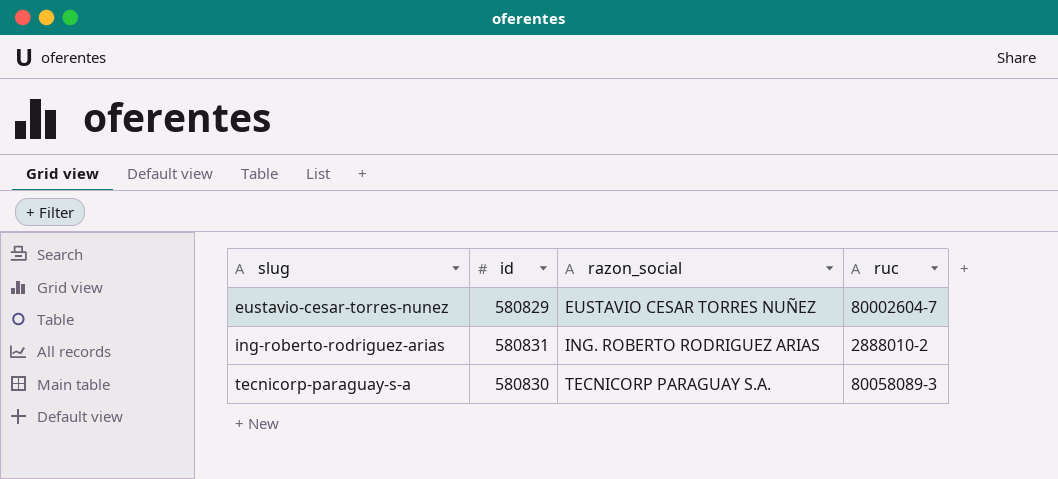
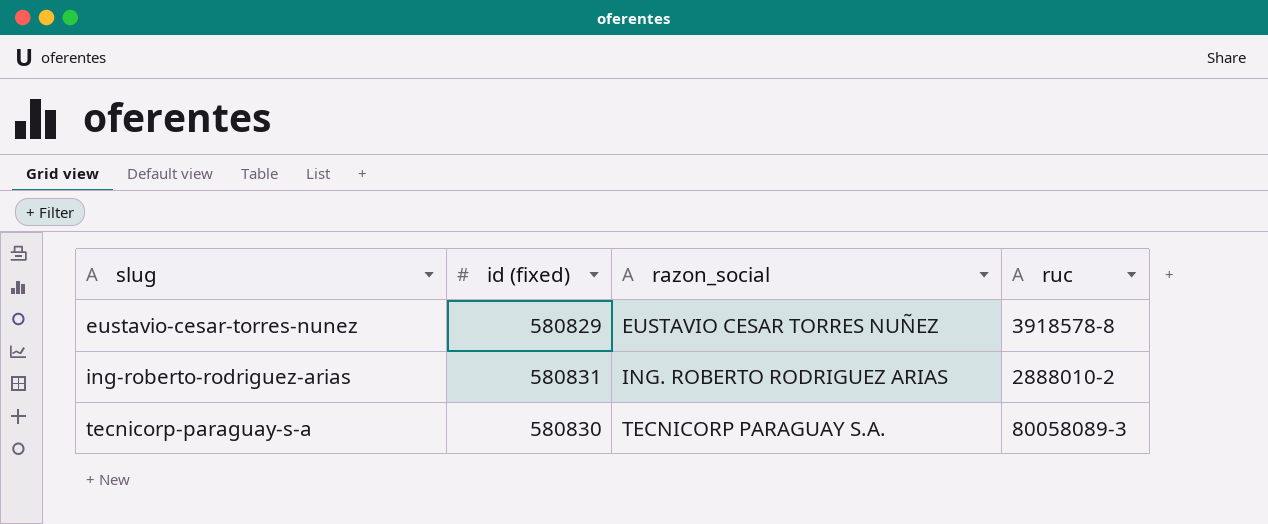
column name: id -> id (fixed)
eustavio-cesar-torres-nunez | ruc: 80002604-7 -> 3918578-8

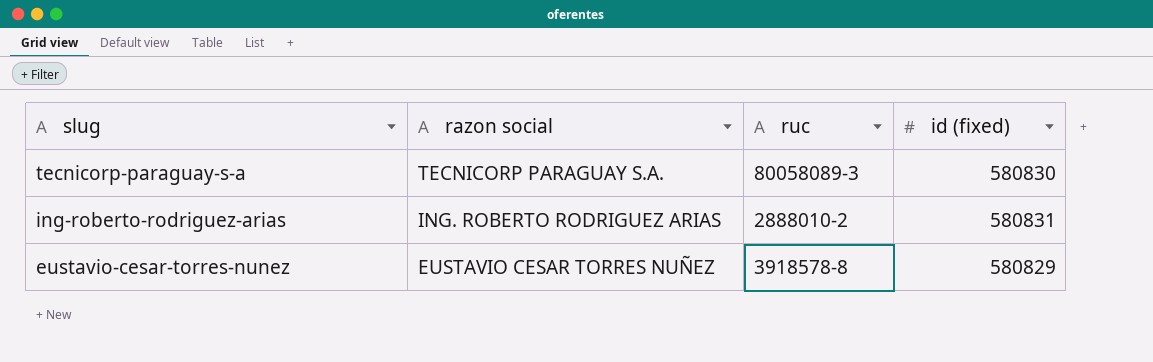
row order: slug ascending -> slug descending
column name: razon_social -> razon social
column id (fixed) | position: 2 -> 4

